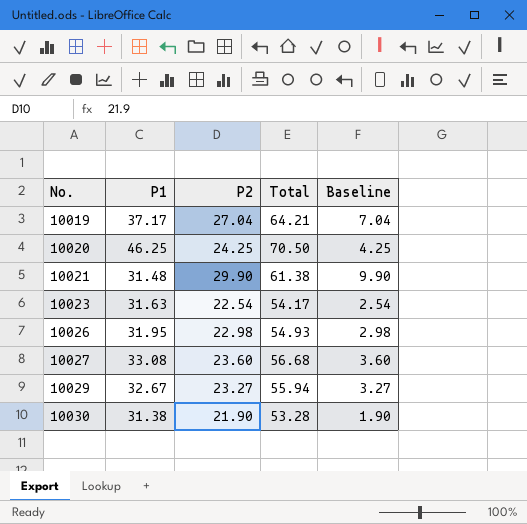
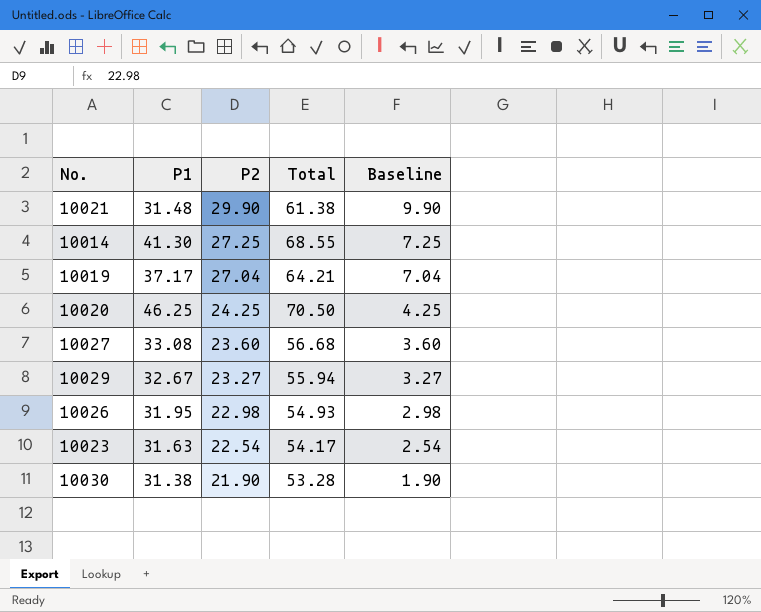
row order: No. ascending -> P2 descending
row 10014: none -> 41.30 | 27.25 | 68.55 | 7.25

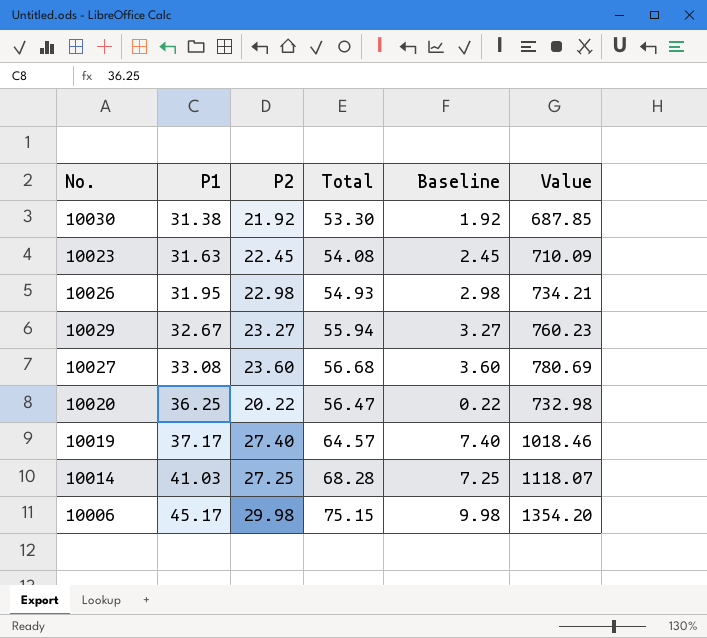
row order: P2 descending -> P1 ascending
column Value | formula: none -> [P1] * [P2]
row 10021: 31.48 | 29.90 | 61.38 | 9.90 -> none
10030 | P2: 21.90 -> 21.92
10030 | Total: 53.28 -> 53.30
10030 | Baseline: 1.90 -> 1.92
10023 | P2: 22.54 -> 22.45
10023 | Total: 54.17 -> 54.08
10023 | Baseline: 2.54 -> 2.45
10020 | P1: 46.25 -> 36.25
10020 | P2: 24.25 -> 20.22
10020 | Total: 70.50 -> 56.47
10020 | Baseline: 4.25 -> 0.22
10019 | P2: 27.04 -> 27.40
10019 | Total: 64.21 -> 64.57
10019 | Baseline: 7.04 -> 7.40
10014 | P1: 41.30 -> 41.03
10014 | Total: 68.55 -> 68.28
row 10006: none -> 45.17 | 29.98 | 75.15 | 9.98 | 1354.20

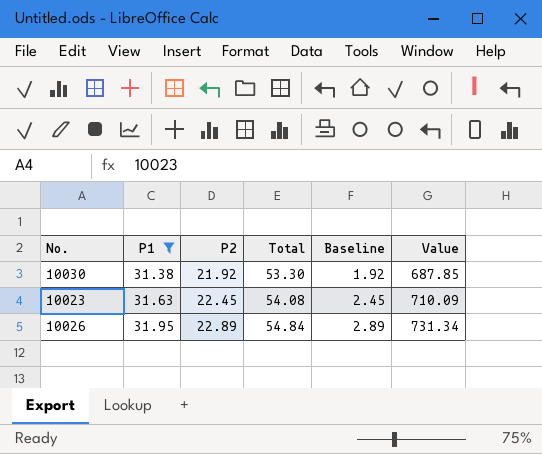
filter: none -> P1 <= 31.95
10026 | P2: 22.98 -> 22.89
10026 | Total: 54.93 -> 54.84
10026 | Baseline: 2.98 -> 2.89
10026 | Value: 734.21 -> 731.34

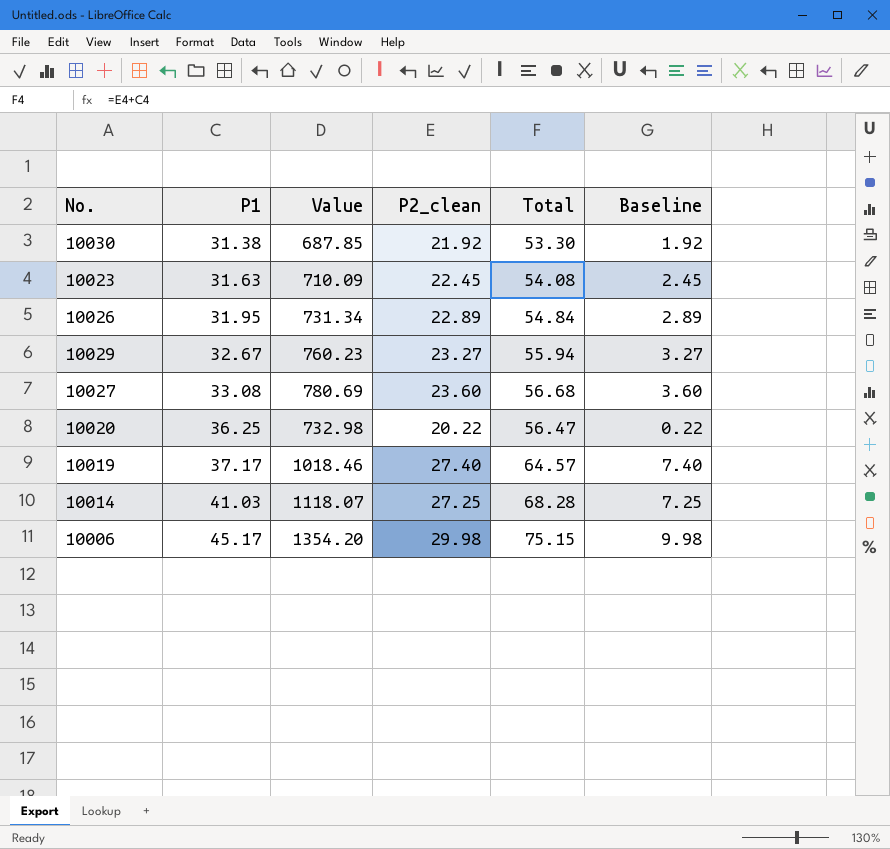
filter: P1 <= 31.95 -> none
column Value | position: 6 -> 3
column name: P2 -> P2_clean

